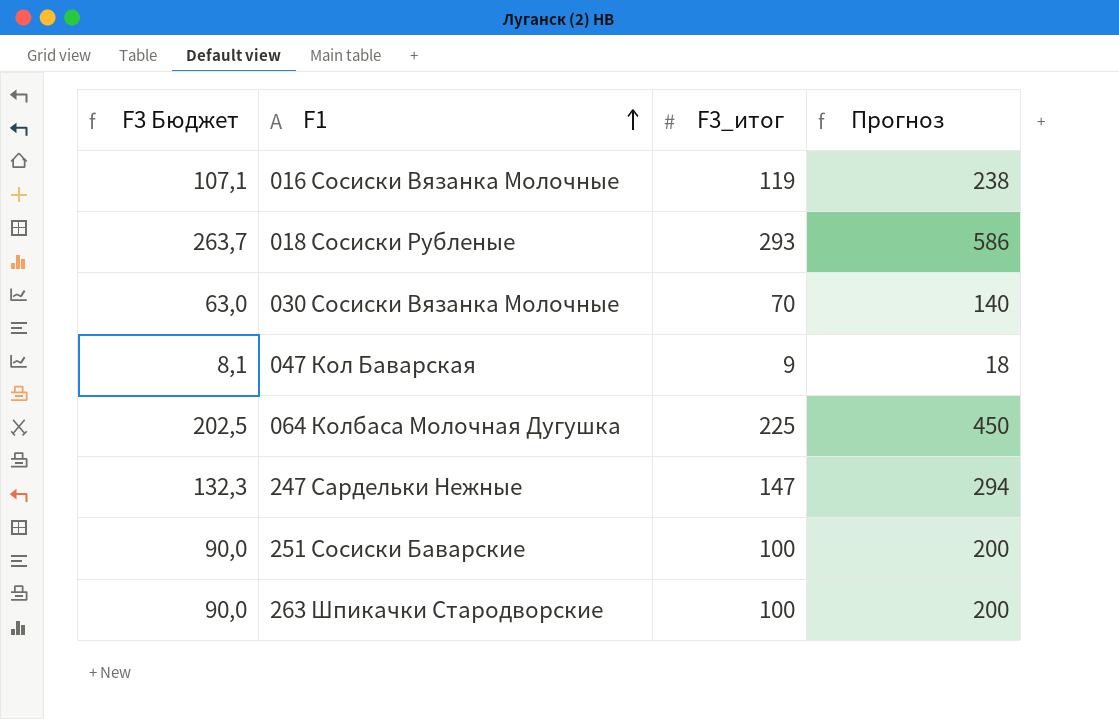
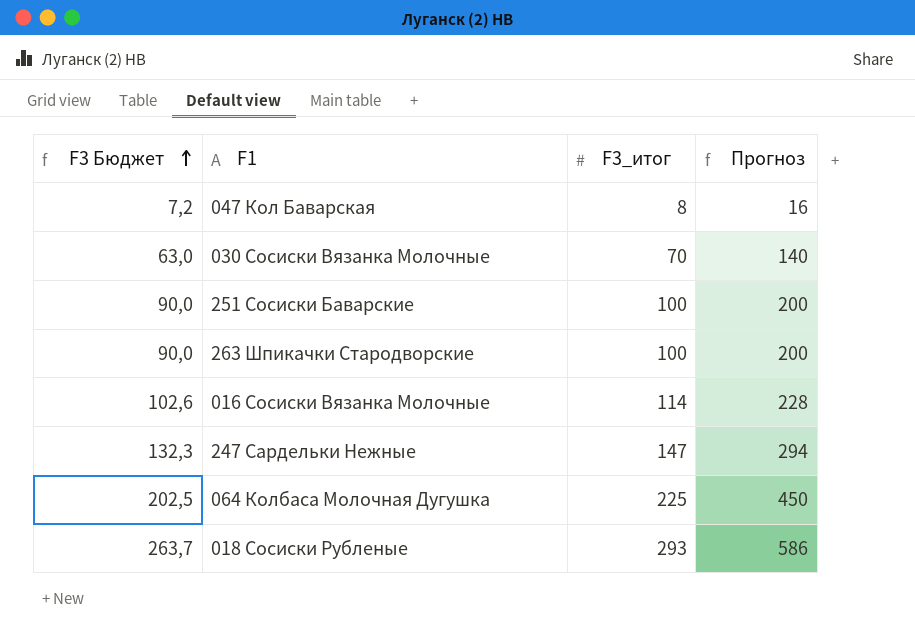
row order: F1 ascending -> F3 Бюджет ascending
047 Кол Баварская | F3 Бюджет: 8,1 -> 7,2
047 Кол Баварская | F3_итог: 9 -> 8
047 Кол Баварская | Прогноз: 18 -> 16
016 Сосиски Вязанка Молочные | F3 Бюджет: 107,1 -> 102,6
016 Сосиски Вязанка Молочные | F3_итог: 119 -> 114
016 Сосиски Вязанка Молочные | Прогноз: 238 -> 228

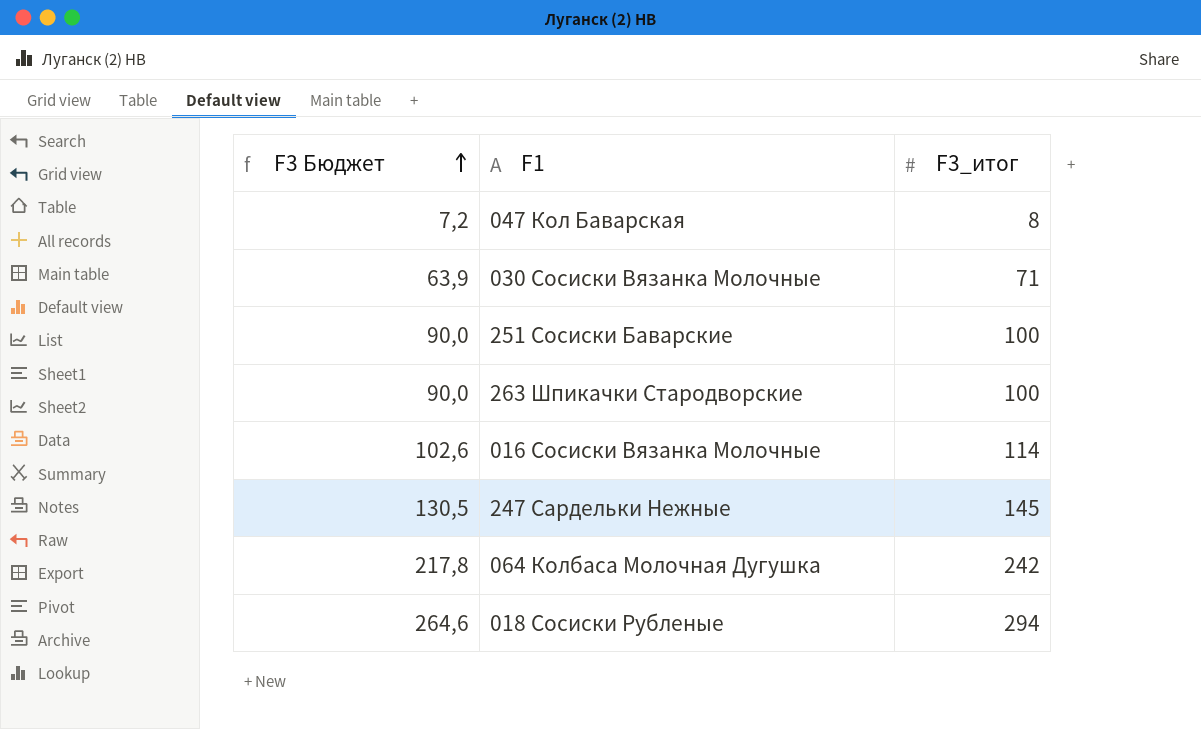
column Прогноз | formula: [F3_итог] * 2 -> none
030 Сосиски Вязанка Молочные | F3 Бюджет: 63,0 -> 63,9
030 Сосиски Вязанка Молочные | F3_итог: 70 -> 71
247 Сардельки Нежные | F3 Бюджет: 132,3 -> 130,5
247 Сардельки Нежные | F3_итог: 147 -> 145
064 Колбаса Молочная Дугушка | F3 Бюджет: 202,5 -> 217,8
064 Колбаса Молочная Дугушка | F3_итог: 225 -> 242
018 Сосиски Рубленые | F3 Бюджет: 263,7 -> 264,6
018 Сосиски Рубленые | F3_итог: 293 -> 294

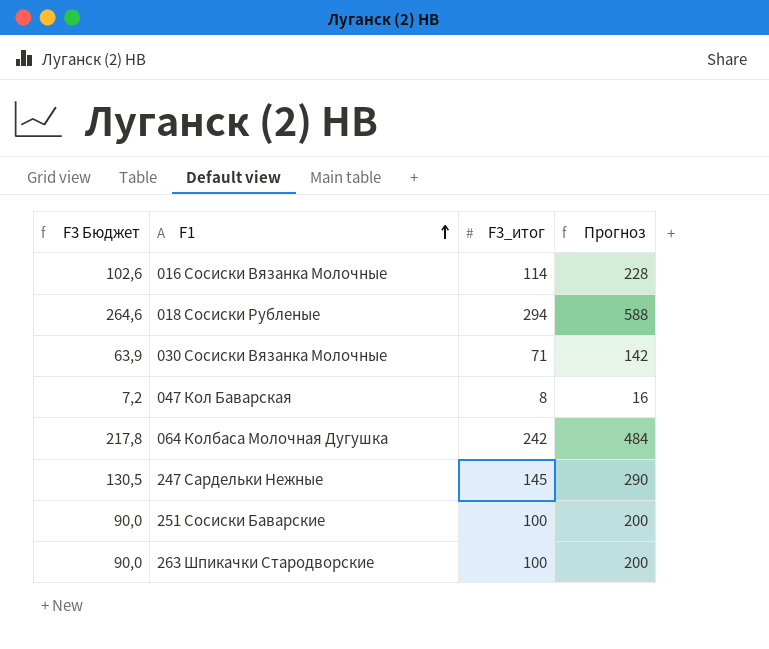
row order: F3 Бюджет ascending -> F1 ascending
column Прогноз | formula: none -> [F3_итог] * 2

